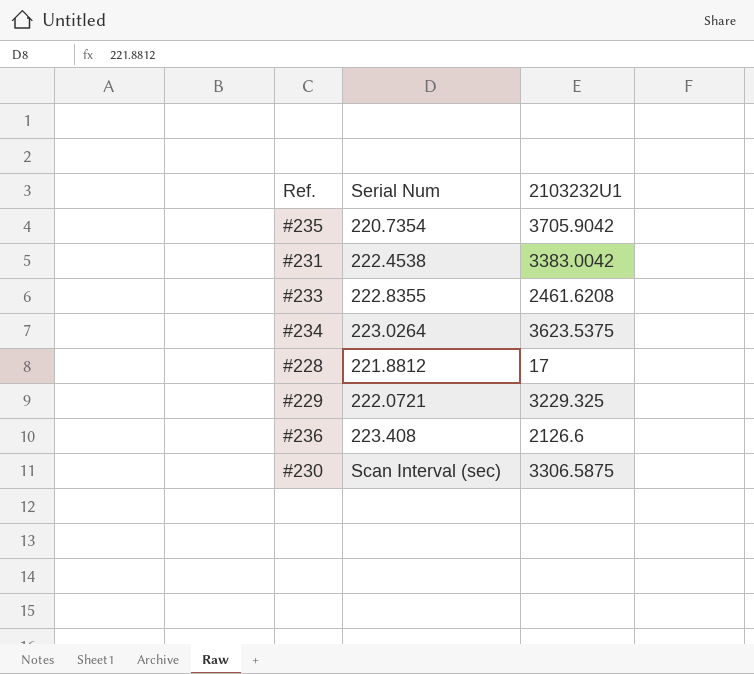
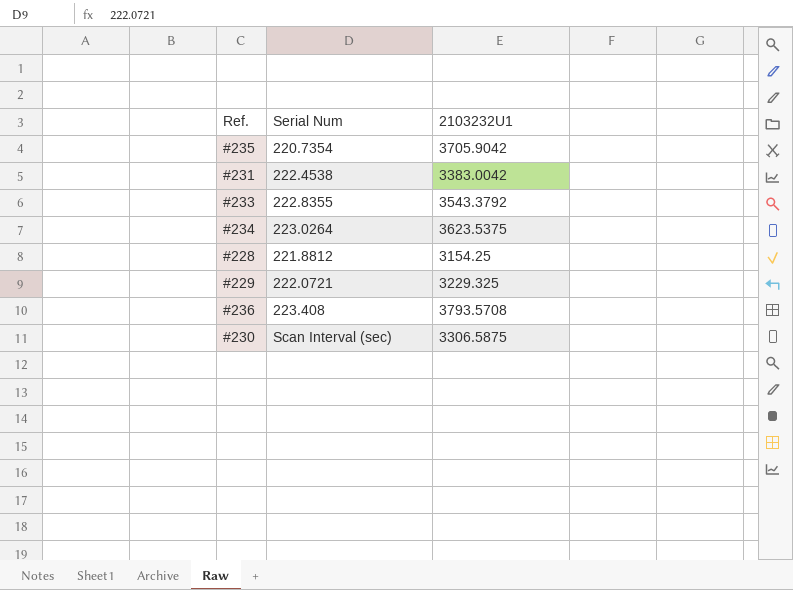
#233 | 2103232U1: 2461.6208 -> 3543.3792
#228 | 2103232U1: 17 -> 3154.25
#236 | 2103232U1: 2126.6 -> 3793.5708

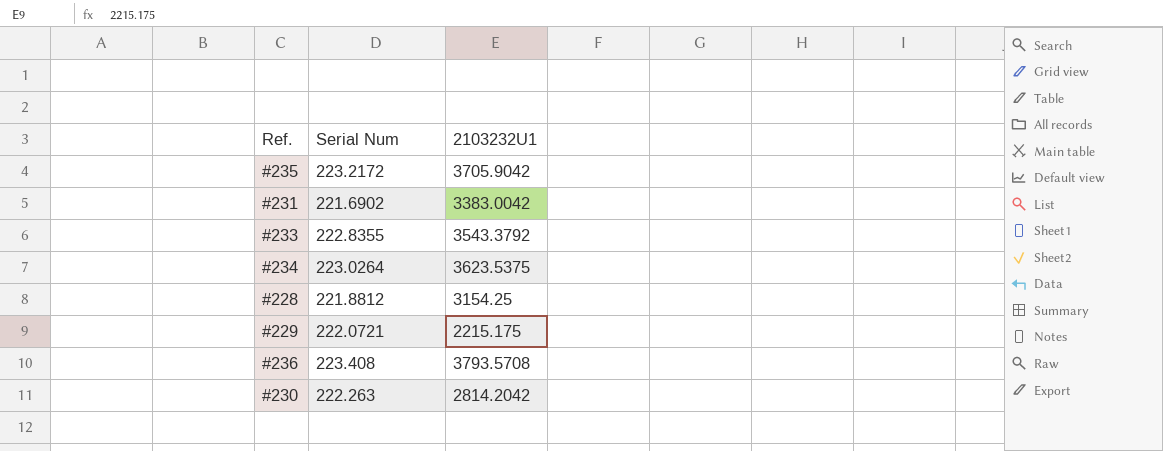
#235 | Serial Num: 220.7354 -> 223.2172
#231 | Serial Num: 222.4538 -> 221.6902
#229 | 2103232U1: 3229.325 -> 2215.175
#230 | Serial Num: Scan Interval (sec) -> 222.263
#230 | 2103232U1: 3306.5875 -> 2814.2042

